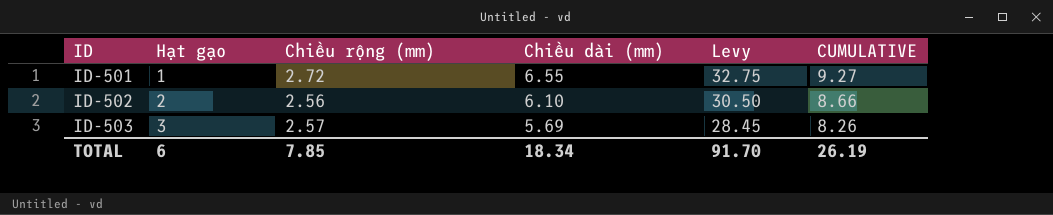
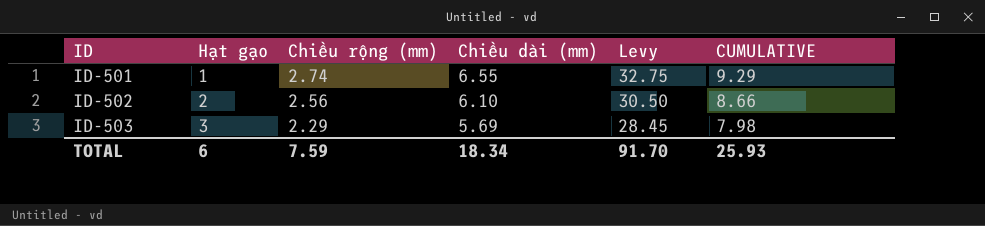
ID-501 | Chiều rộng (mm): 2.72 -> 2.74
ID-501 | CUMULATIVE: 9.27 -> 9.29
ID-503 | Chiều rộng (mm): 2.57 -> 2.29
ID-503 | CUMULATIVE: 8.26 -> 7.98
TOTAL | Chiều rộng (mm): 7.85 -> 7.59
TOTAL | CUMULATIVE: 26.19 -> 25.93

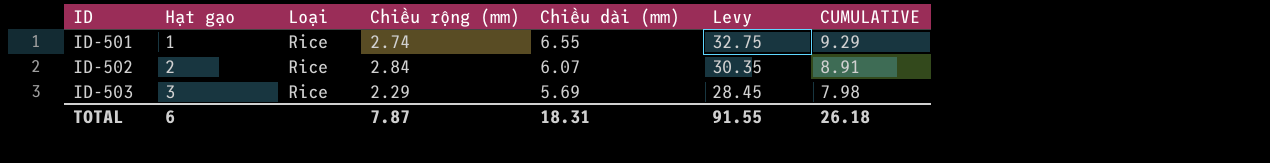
column Loại | position: none -> 3
ID-502 | Chiều rộng (mm): 2.56 -> 2.84
ID-502 | Chiều dài (mm): 6.10 -> 6.07
ID-502 | Levy: 30.50 -> 30.35
ID-502 | CUMULATIVE: 8.66 -> 8.91
TOTAL | Chiều rộng (mm): 7.59 -> 7.87
TOTAL | Chiều dài (mm): 18.34 -> 18.31
TOTAL | Levy: 91.70 -> 91.55
TOTAL | CUMULATIVE: 25.93 -> 26.18

